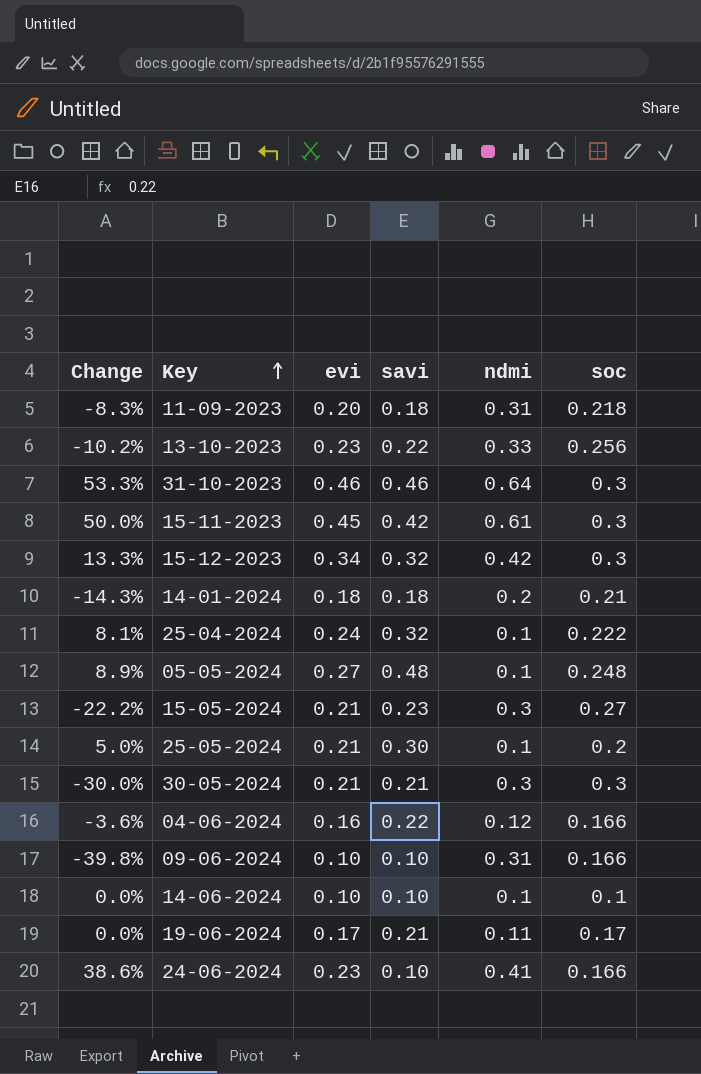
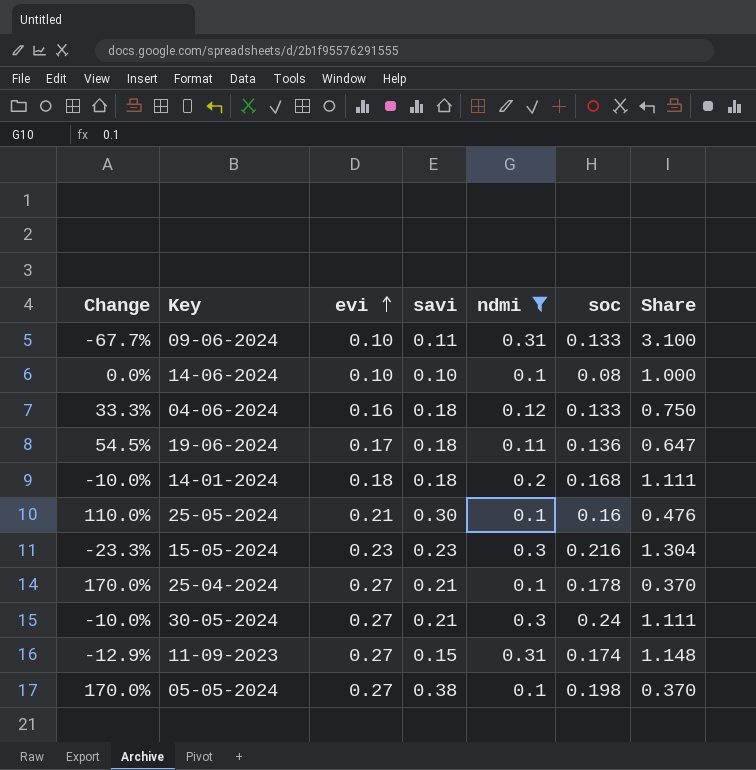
filter: none -> ndmi <= 0.31
row order: Key ascending -> evi ascending
column Change | formula: ([evi] - [soc]) / [soc] -> ([evi] - [ndmi]) / [ndmi]
column Share | formula: none -> [ndmi] / [evi]
09-06-2024 | savi: 0.10 -> 0.11
09-06-2024 | soc: 0.166 -> 0.133
14-06-2024 | soc: 0.1 -> 0.08
04-06-2024 | savi: 0.22 -> 0.18
04-06-2024 | soc: 0.166 -> 0.133
19-06-2024 | savi: 0.21 -> 0.18
19-06-2024 | soc: 0.17 -> 0.136
14-01-2024 | soc: 0.21 -> 0.168
25-05-2024 | soc: 0.2 -> 0.16
15-05-2024 | evi: 0.21 -> 0.23
15-05-2024 | soc: 0.27 -> 0.216
25-04-2024 | evi: 0.24 -> 0.27
25-04-2024 | savi: 0.32 -> 0.21
25-04-2024 | soc: 0.222 -> 0.178
30-05-2024 | evi: 0.21 -> 0.27
30-05-2024 | soc: 0.3 -> 0.24
11-09-2023 | evi: 0.20 -> 0.27
11-09-2023 | savi: 0.18 -> 0.15
11-09-2023 | soc: 0.218 -> 0.174
05-05-2024 | savi: 0.48 -> 0.38
05-05-2024 | soc: 0.248 -> 0.198

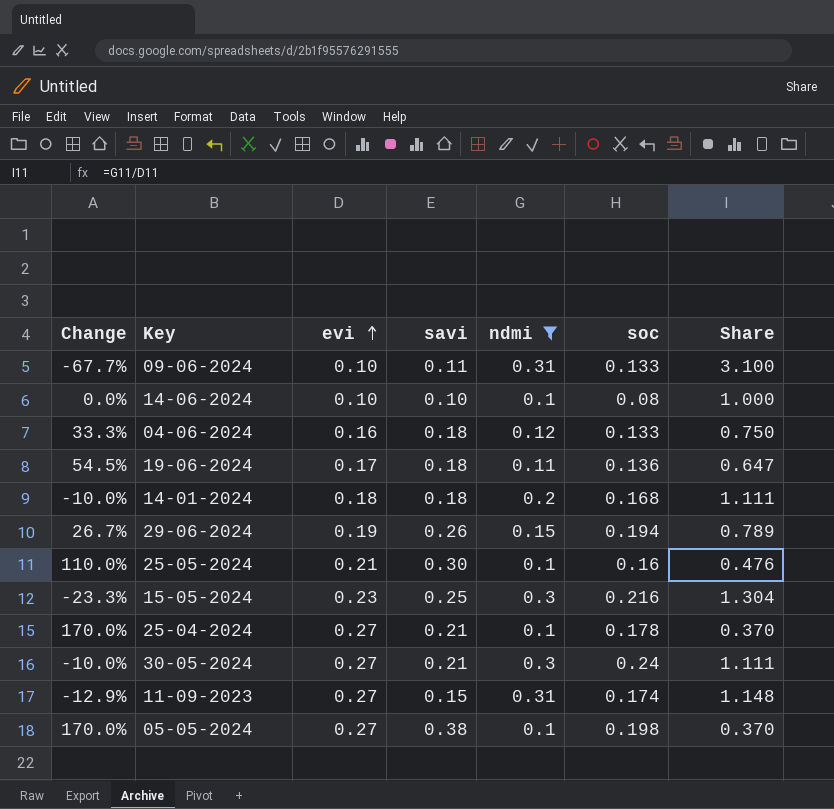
row 29-06-2024: none -> 26.7% | 0.19 | 0.26 | 0.15 | 0.194 | 0.789
15-05-2024 | savi: 0.23 -> 0.25

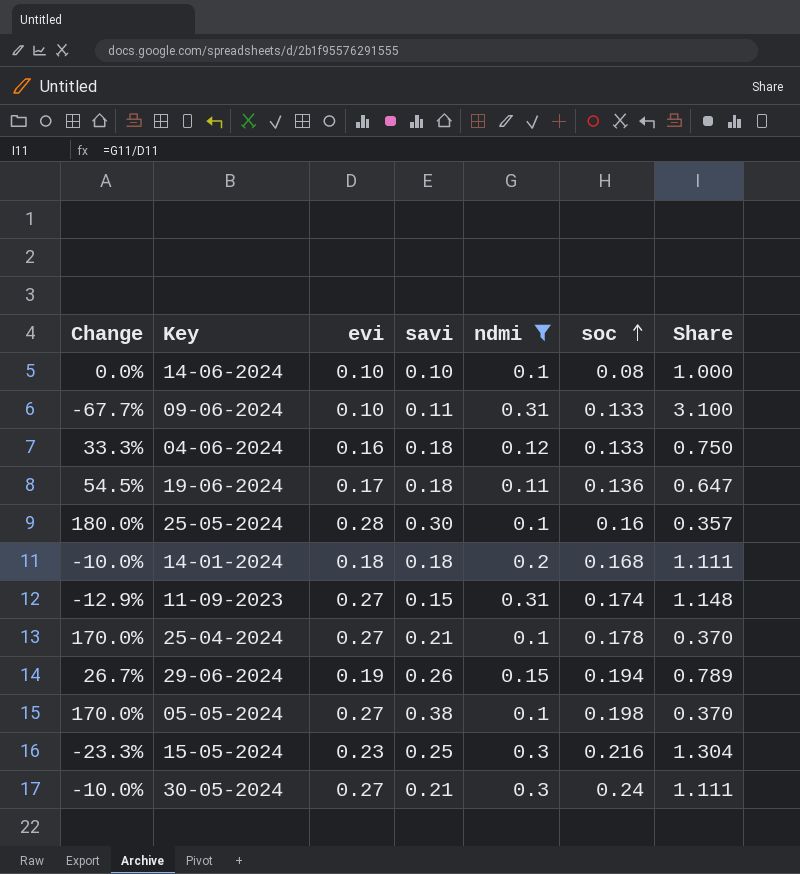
row order: evi ascending -> soc ascending
25-05-2024 | Change: 110.0% -> 180.0%
25-05-2024 | evi: 0.21 -> 0.28
25-05-2024 | Share: 0.476 -> 0.357

